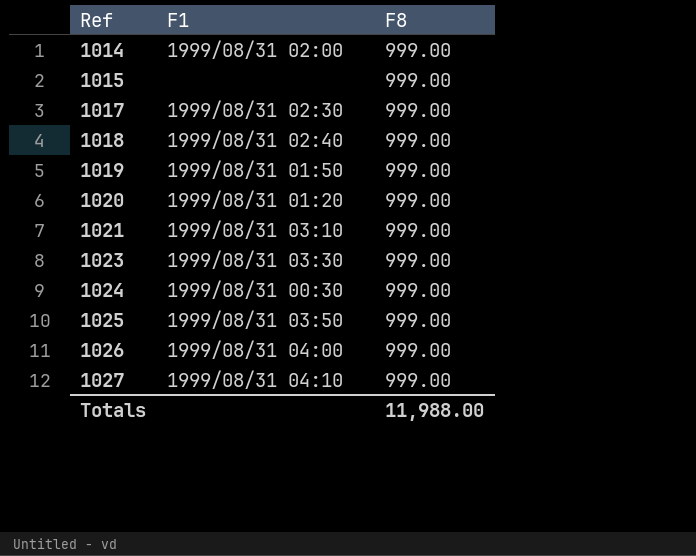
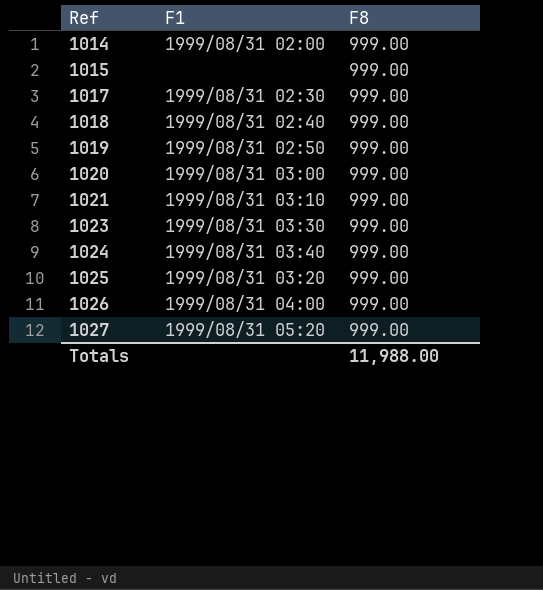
1019 | F1: 1999/08/31 01:50 -> 1999/08/31 02:50
1020 | F1: 1999/08/31 01:20 -> 1999/08/31 03:00
1024 | F1: 1999/08/31 00:30 -> 1999/08/31 03:40
1025 | F1: 1999/08/31 03:50 -> 1999/08/31 03:20
1027 | F1: 1999/08/31 04:10 -> 1999/08/31 05:20

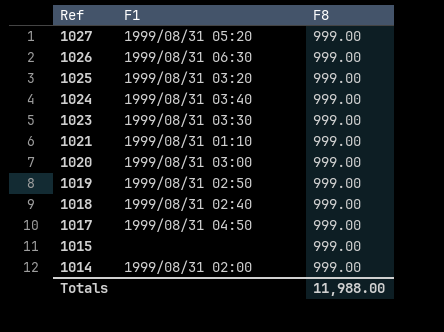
row order: Ref ascending -> Ref descending
1026 | F1: 1999/08/31 04:00 -> 1999/08/31 06:30
1021 | F1: 1999/08/31 03:10 -> 1999/08/31 01:10
1017 | F1: 1999/08/31 02:30 -> 1999/08/31 04:50

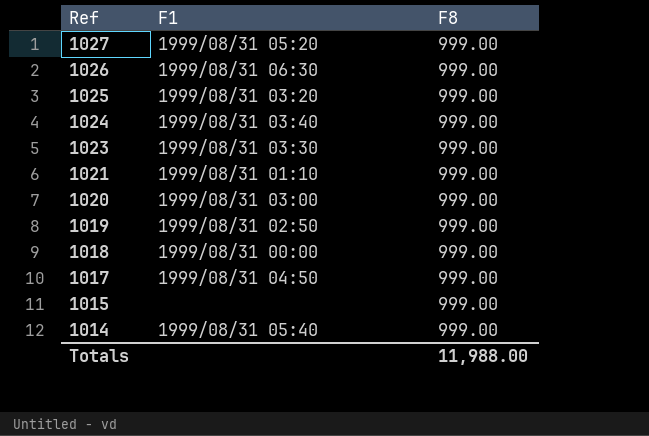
1018 | F1: 1999/08/31 02:40 -> 1999/08/31 00:00
1014 | F1: 1999/08/31 02:00 -> 1999/08/31 05:40

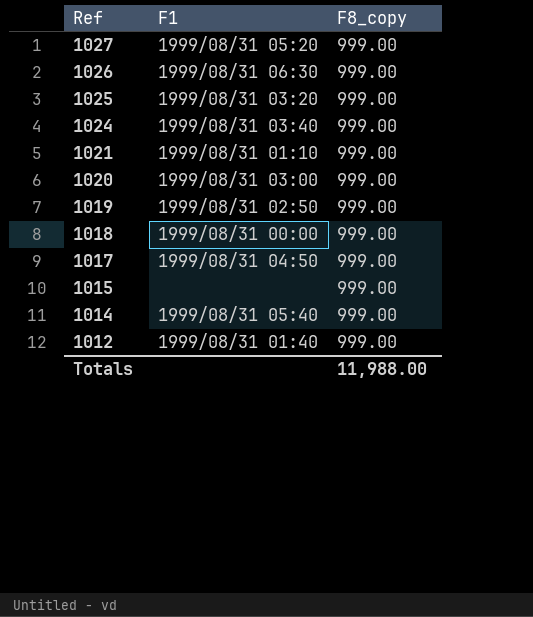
column name: F8 -> F8_copy
row 1023: 1999/08/31 03:30 | 999.00 -> none
row 1012: none -> 1999/08/31 01:40 | 999.00

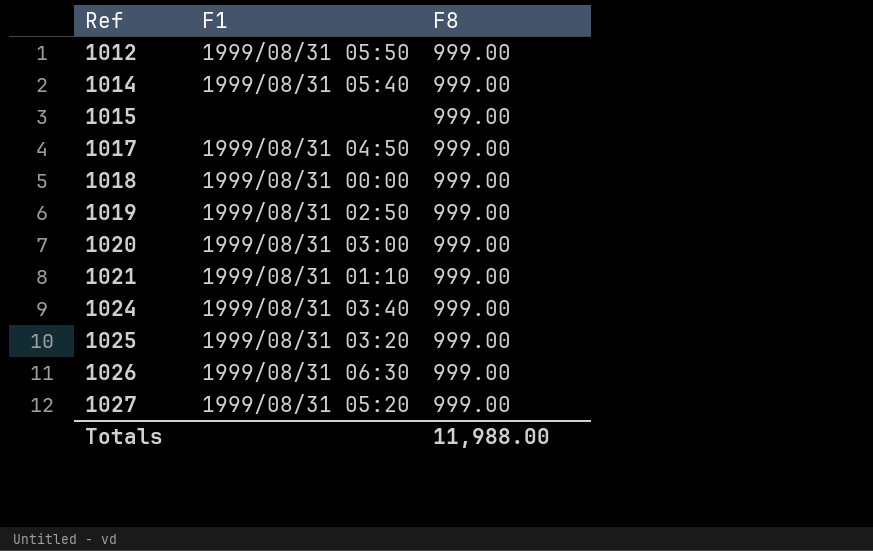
row order: Ref descending -> Ref ascending
column name: F8_copy -> F8
1012 | F1: 1999/08/31 01:40 -> 1999/08/31 05:50

